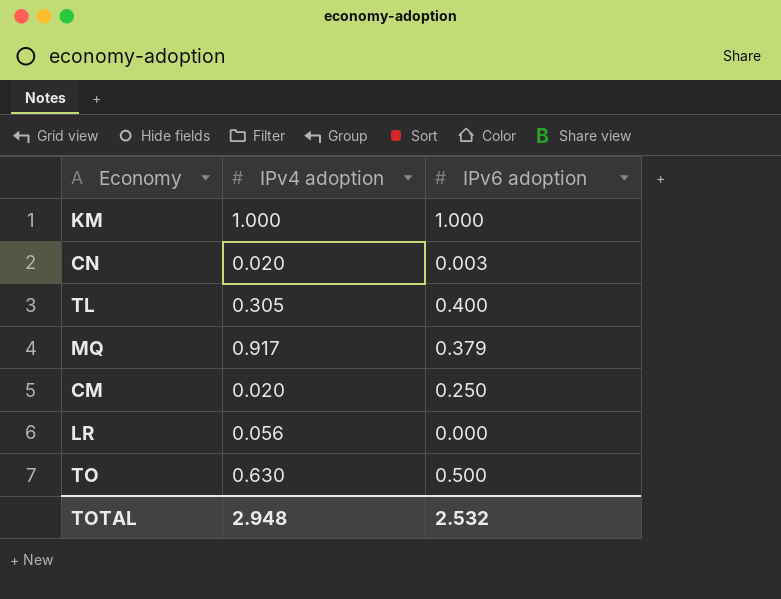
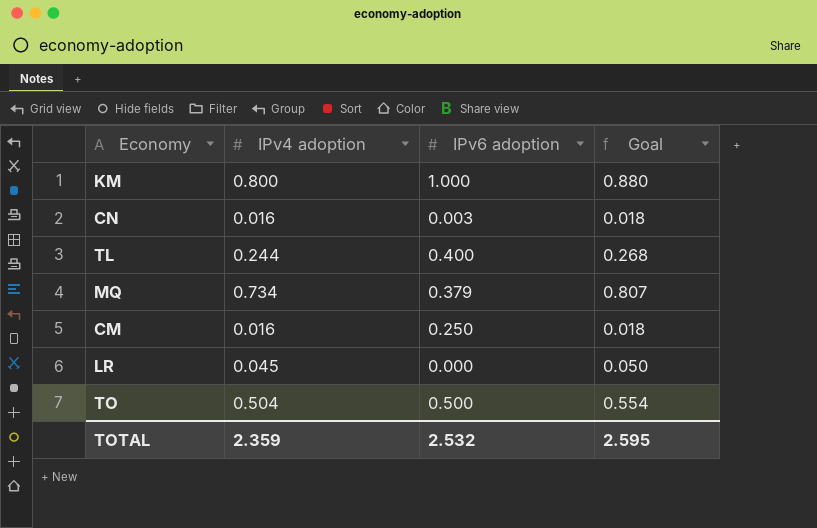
column Goal | formula: none -> [IPv4 adoption] * 1.1
KM | IPv4 adoption: 1.000 -> 0.800
CN | IPv4 adoption: 0.020 -> 0.016
TL | IPv4 adoption: 0.305 -> 0.244
MQ | IPv4 adoption: 0.917 -> 0.734
CM | IPv4 adoption: 0.020 -> 0.016
LR | IPv4 adoption: 0.056 -> 0.045
TO | IPv4 adoption: 0.630 -> 0.504
TOTAL | IPv4 adoption: 2.948 -> 2.359

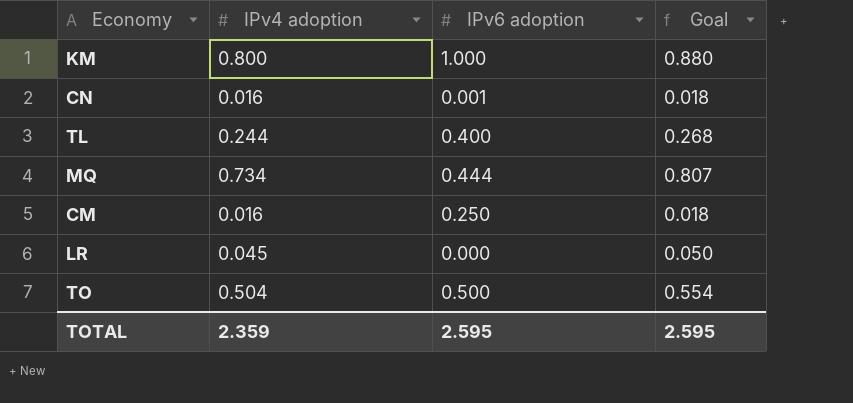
CN | IPv6 adoption: 0.003 -> 0.001
MQ | IPv6 adoption: 0.379 -> 0.444
TOTAL | IPv6 adoption: 2.532 -> 2.595

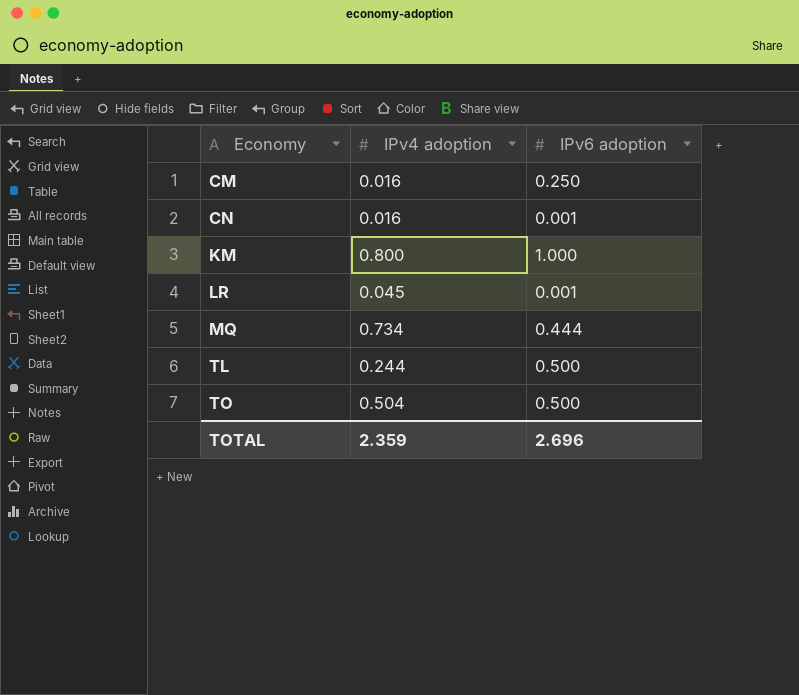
row order: none -> Economy ascending
column Goal | formula: [IPv4 adoption] * 1.1 -> none
LR | IPv6 adoption: 0.000 -> 0.001
TL | IPv6 adoption: 0.400 -> 0.500
TOTAL | IPv6 adoption: 2.595 -> 2.696

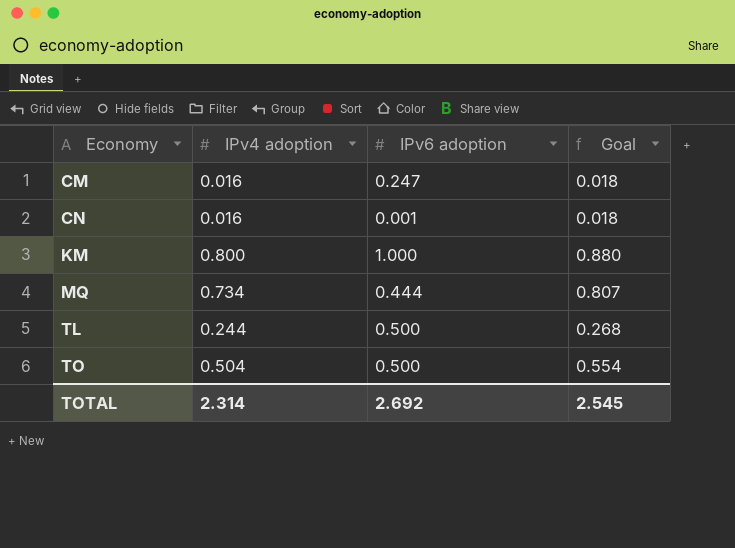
column Goal | formula: none -> [IPv4 adoption] * 1.1
row LR: 0.045 | 0.001 -> none
CM | IPv6 adoption: 0.250 -> 0.247
TOTAL | IPv4 adoption: 2.359 -> 2.314
TOTAL | IPv6 adoption: 2.696 -> 2.692

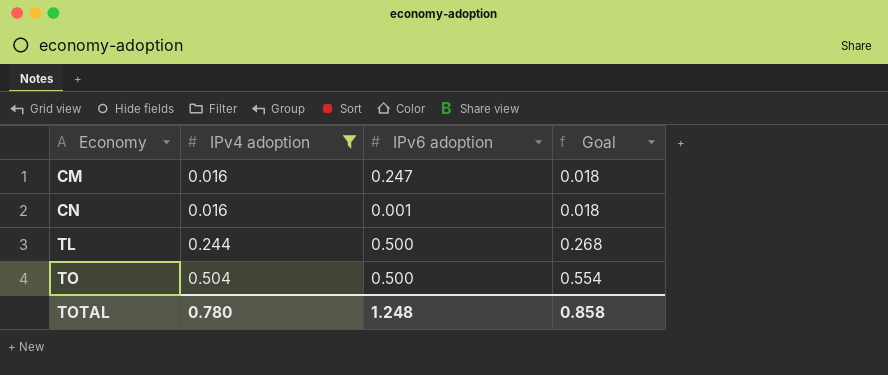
filter: none -> IPv4 adoption <= 0.504
TOTAL | IPv4 adoption: 2.314 -> 0.780
TOTAL | IPv6 adoption: 2.692 -> 1.248
TOTAL | Goal: 2.545 -> 0.858

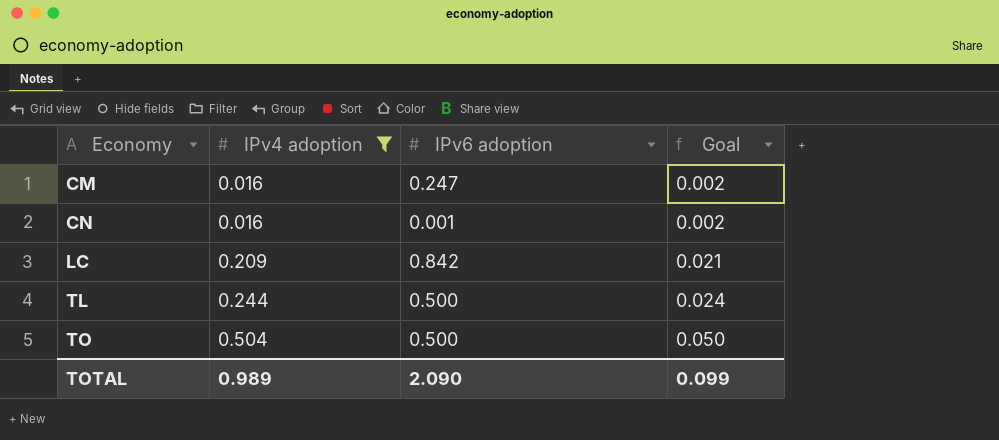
column Goal | formula: [IPv4 adoption] * 1.1 -> [IPv4 adoption] * 0.1
row LC: none -> 0.209 | 0.842 | 0.021
TOTAL | IPv4 adoption: 0.780 -> 0.989
TOTAL | IPv6 adoption: 1.248 -> 2.090
TOTAL | Goal: 0.858 -> 0.099

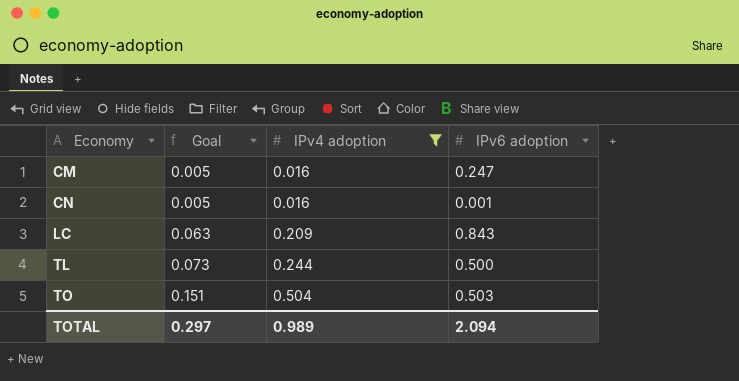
column Goal | formula: [IPv4 adoption] * 0.1 -> [IPv4 adoption] * 0.3
column Goal | position: 4 -> 2
LC | IPv6 adoption: 0.842 -> 0.843
TO | IPv6 adoption: 0.500 -> 0.503
TOTAL | Goal: 0.099 -> 0.297
TOTAL | IPv6 adoption: 2.090 -> 2.094

